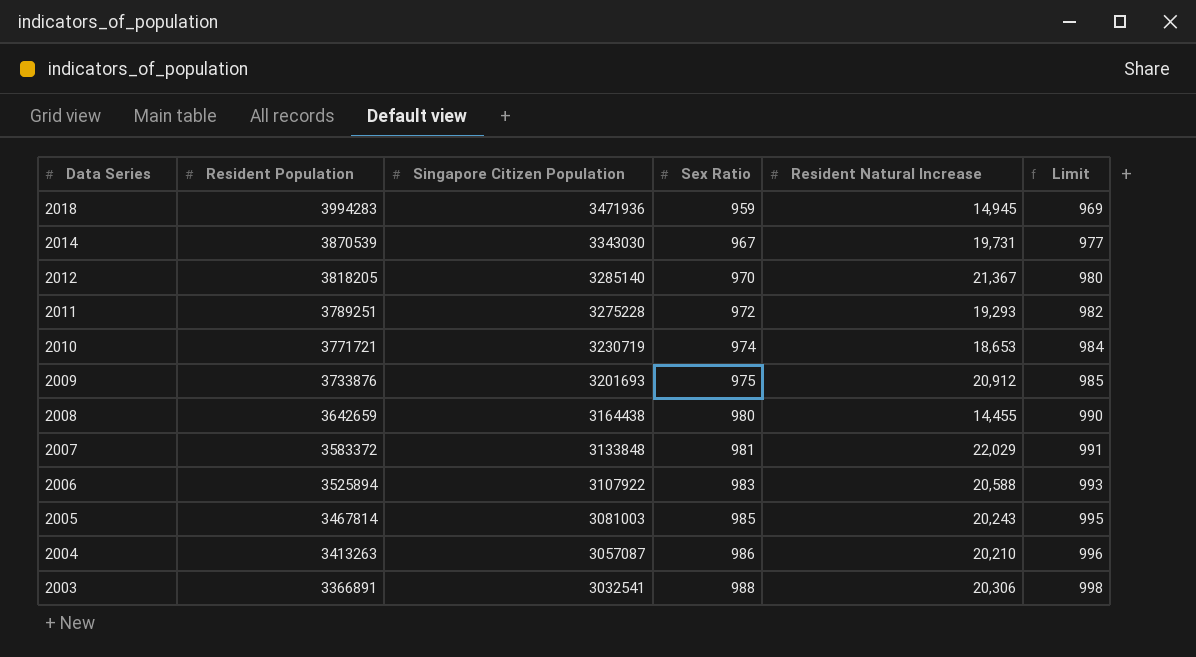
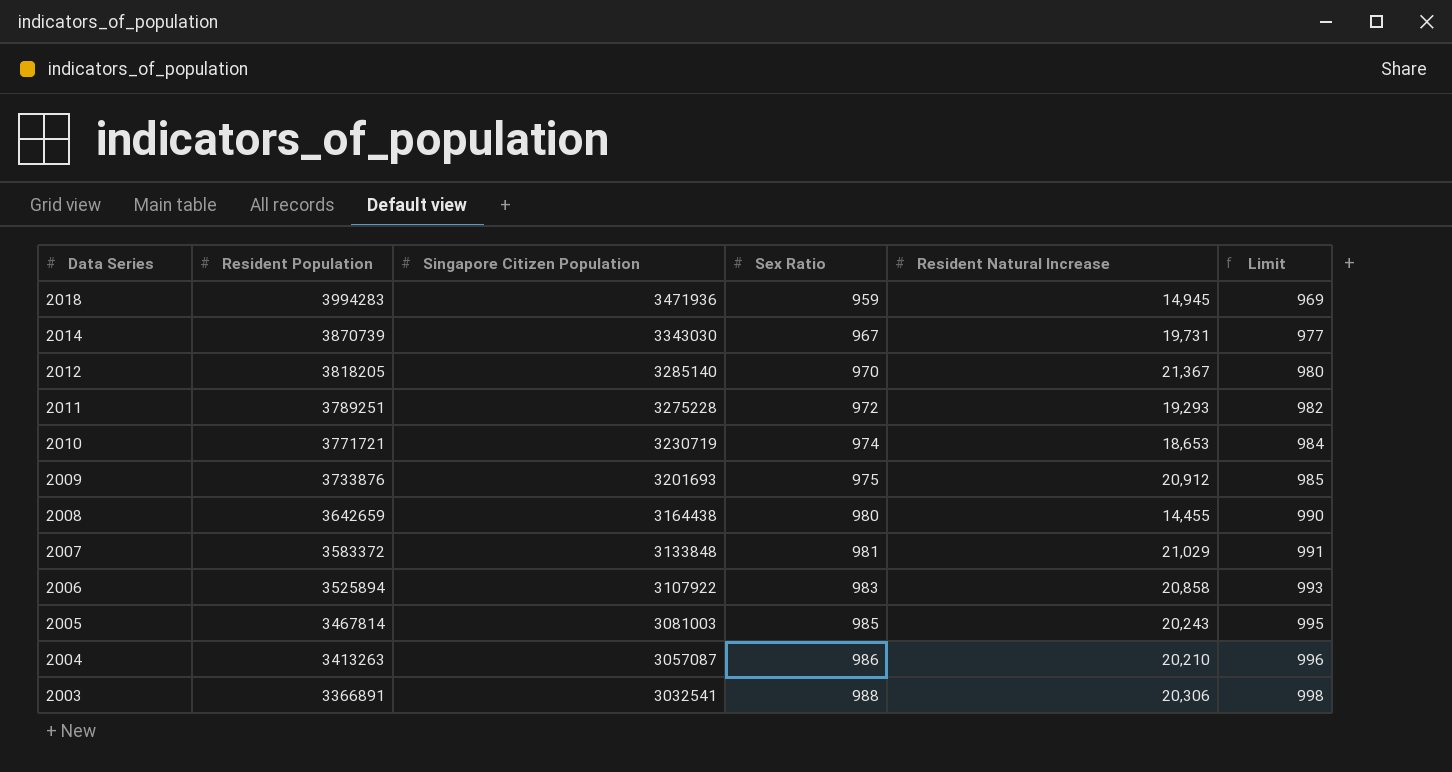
2014 | Resident Population: 3870539 -> 3870739
2007 | Resident Natural Increase: 22,029 -> 21,029
2006 | Resident Natural Increase: 20,588 -> 20,858

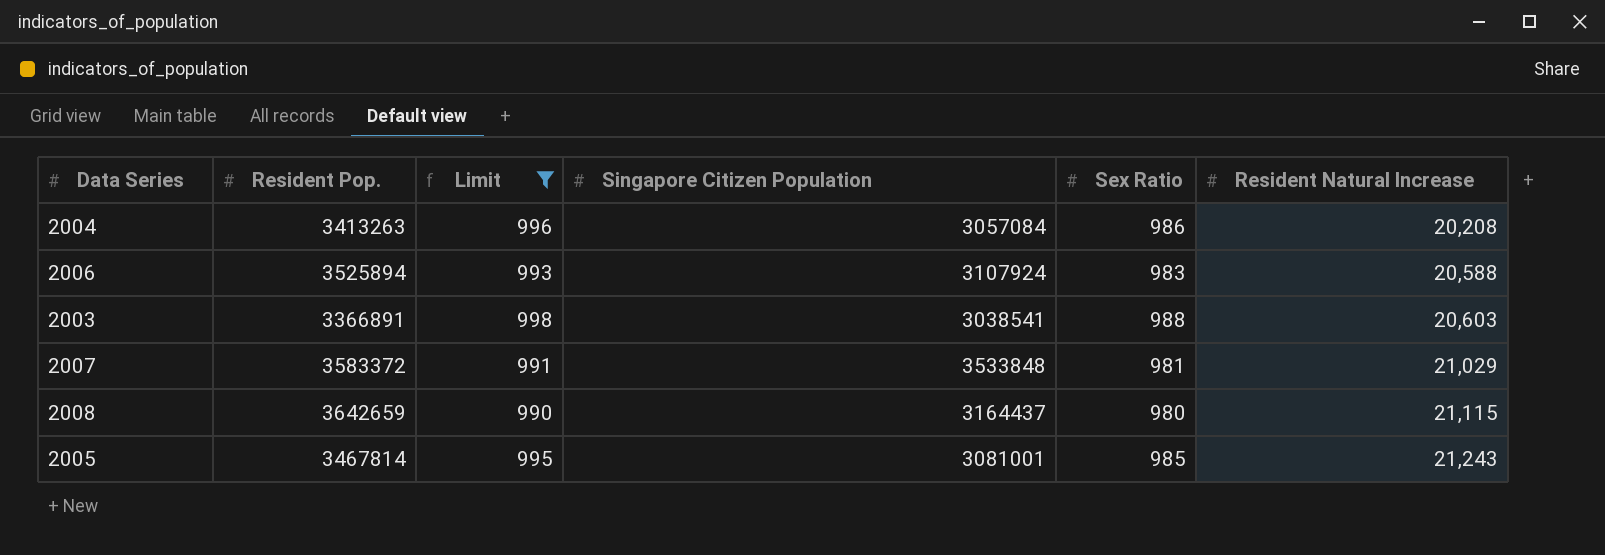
filter: none -> Limit >= 990
row order: Data Series descending -> Resident Natural Increase ascending
column name: Resident Population -> Resident Pop.
column Limit | position: 6 -> 3
2004 | Singapore Citizen Population: 3057087 -> 3057084
2004 | Resident Natural Increase: 20,210 -> 20,208
2006 | Singapore Citizen Population: 3107922 -> 3107924
2006 | Resident Natural Increase: 20,858 -> 20,588
2003 | Singapore Citizen Population: 3032541 -> 3038541
2003 | Resident Natural Increase: 20,306 -> 20,603
2007 | Singapore Citizen Population: 3133848 -> 3533848
2008 | Singapore Citizen Population: 3164438 -> 3164437
2008 | Resident Natural Increase: 14,455 -> 21,115
2005 | Singapore Citizen Population: 3081003 -> 3081001
2005 | Resident Natural Increase: 20,243 -> 21,243

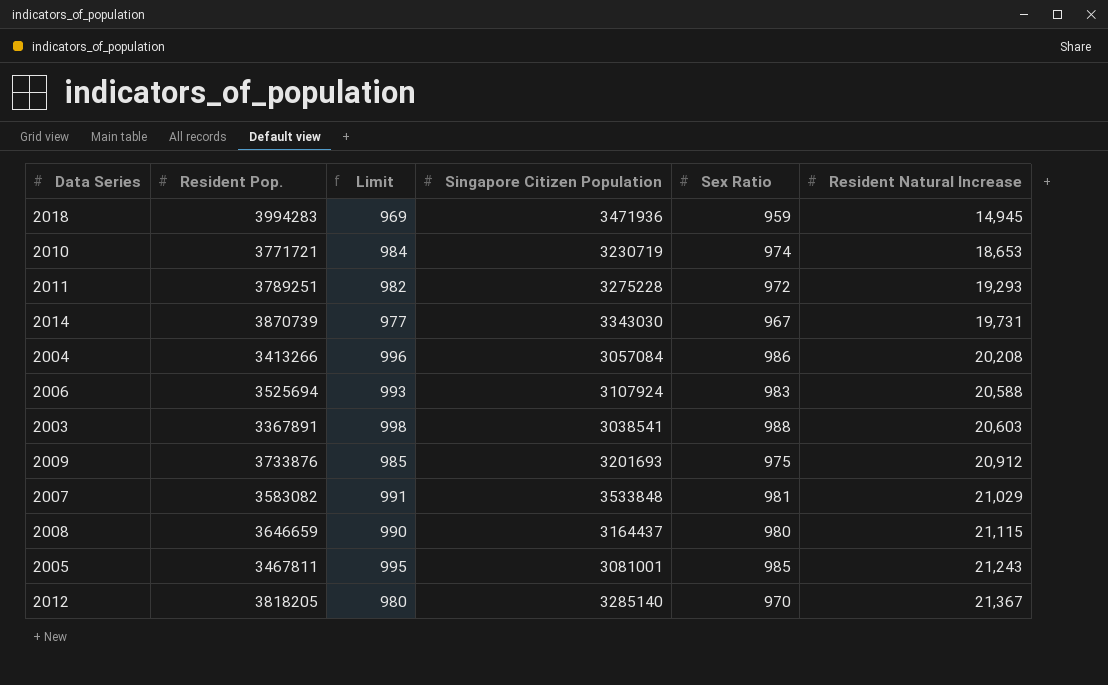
filter: Limit >= 990 -> none
2004 | Resident Pop.: 3413263 -> 3413266
2006 | Resident Pop.: 3525894 -> 3525694
2003 | Resident Pop.: 3366891 -> 3367891
2007 | Resident Pop.: 3583372 -> 3583082
2008 | Resident Pop.: 3642659 -> 3646659
2005 | Resident Pop.: 3467814 -> 3467811

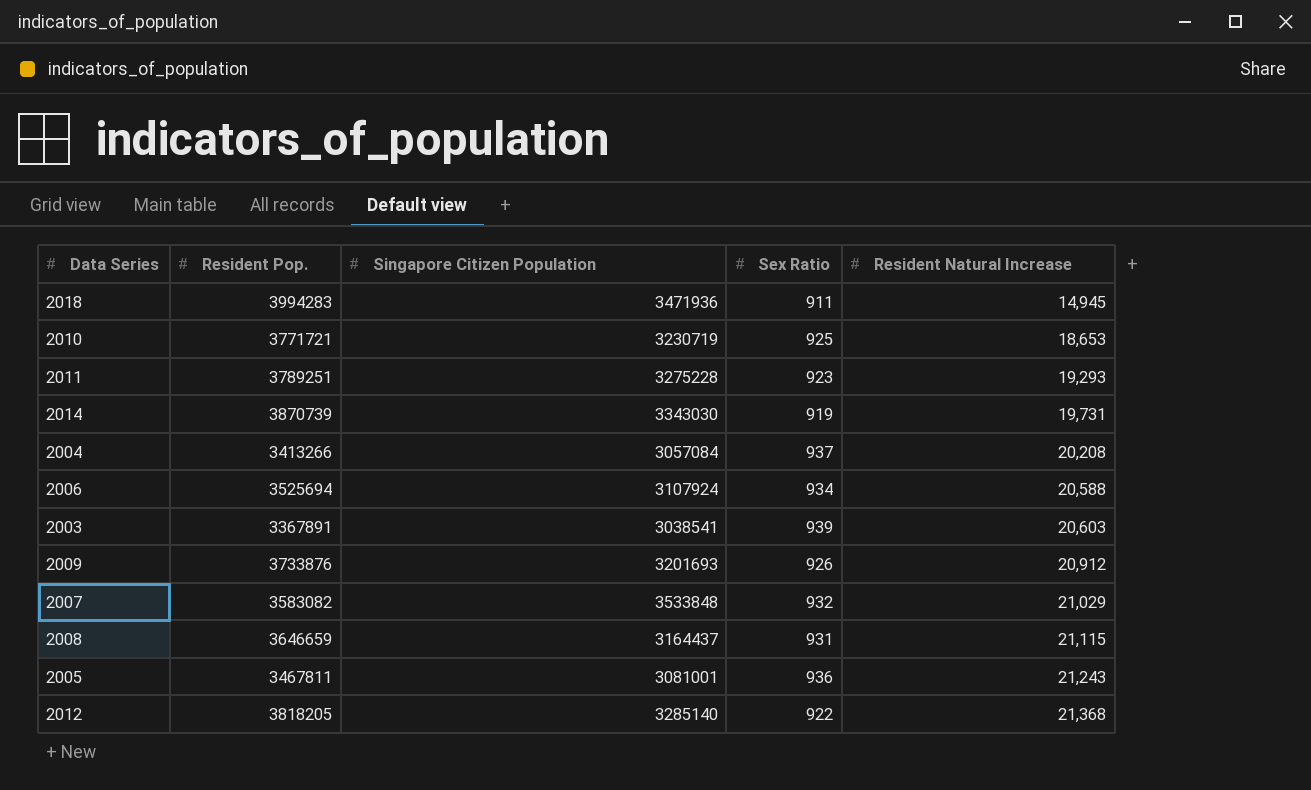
column Limit | formula: [Sex Ratio] + 10 -> none
2018 | Sex Ratio: 959 -> 911
2010 | Sex Ratio: 974 -> 925
2011 | Sex Ratio: 972 -> 923
2014 | Sex Ratio: 967 -> 919
2004 | Sex Ratio: 986 -> 937
2006 | Sex Ratio: 983 -> 934
2003 | Sex Ratio: 988 -> 939
2009 | Sex Ratio: 975 -> 926
2007 | Sex Ratio: 981 -> 932
2008 | Sex Ratio: 980 -> 931
2005 | Sex Ratio: 985 -> 936
2012 | Sex Ratio: 970 -> 922
2012 | Resident Natural Increase: 21,367 -> 21,368

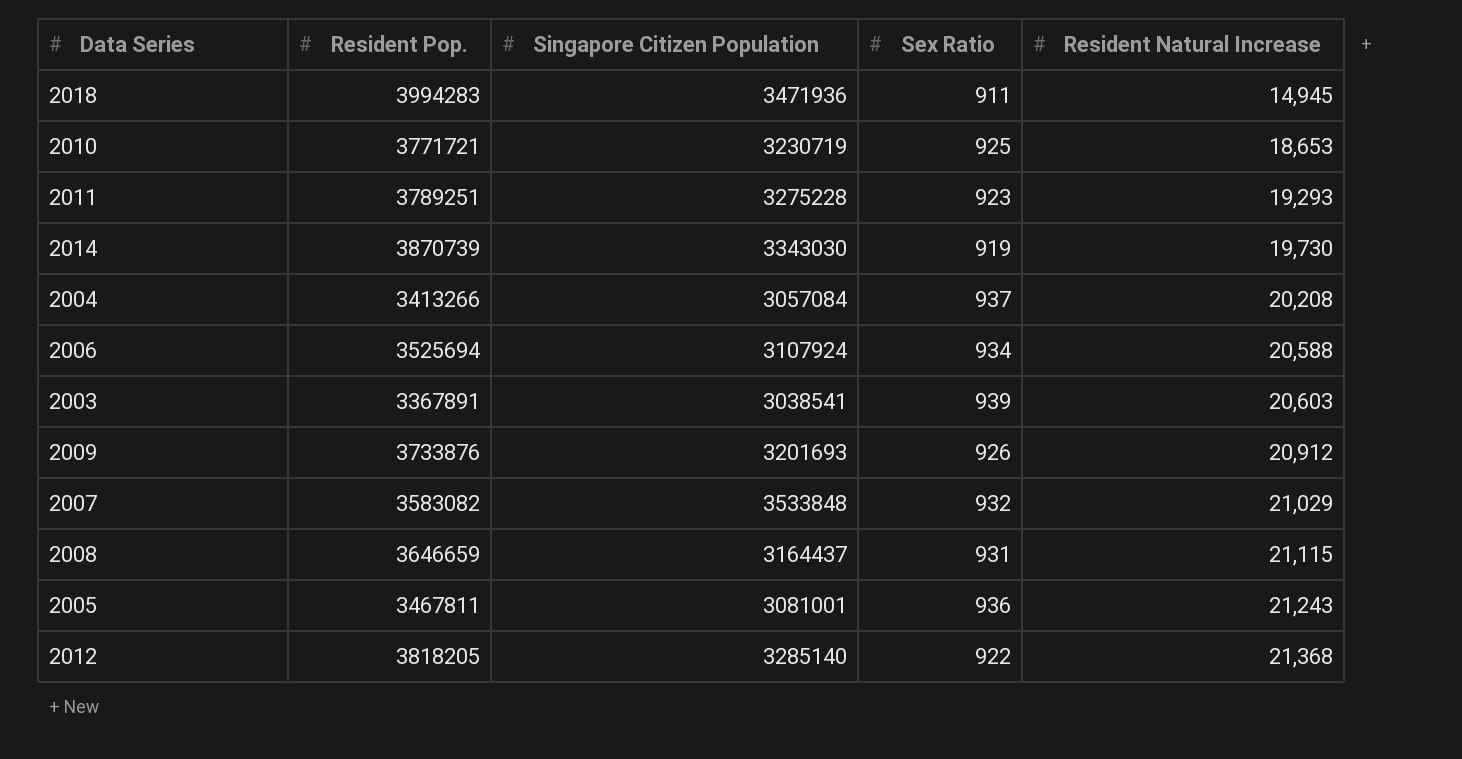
2014 | Resident Natural Increase: 19,731 -> 19,730

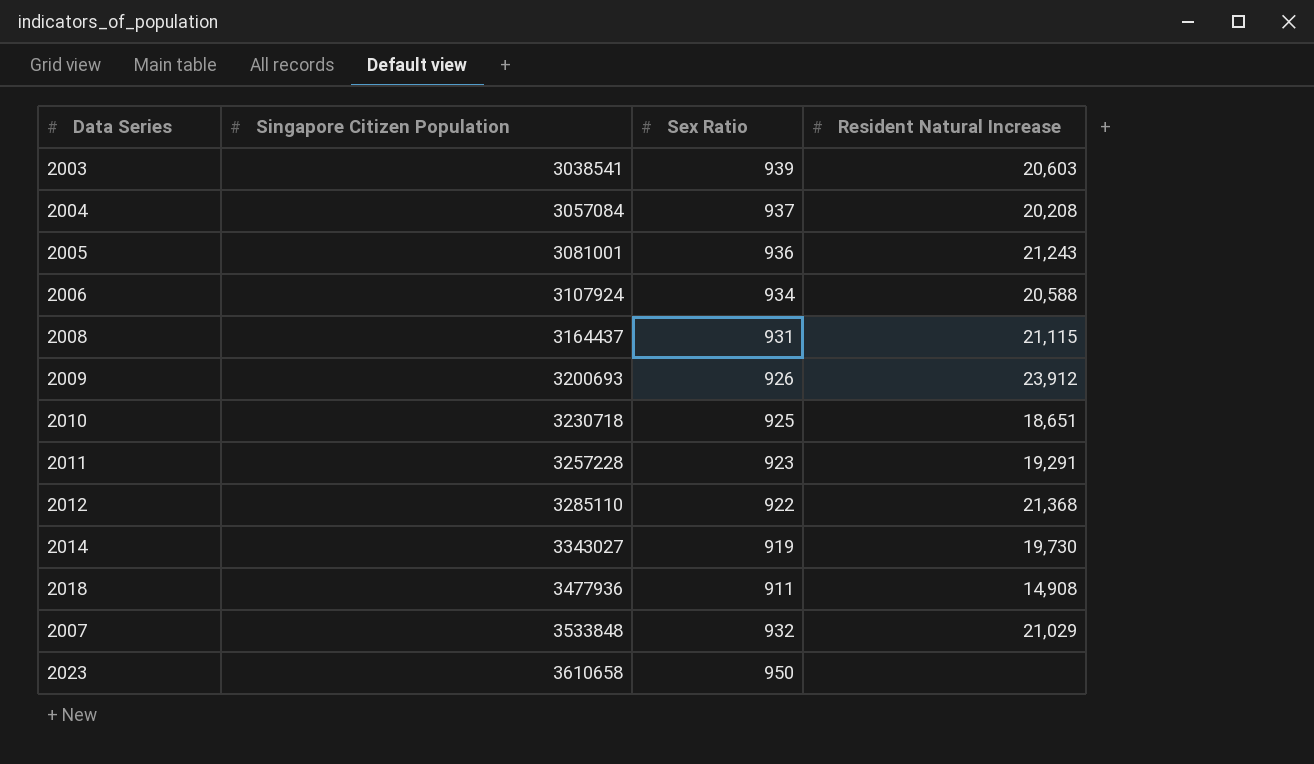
row order: Resident Natural Increase ascending -> Singapore Citizen Population ascending
column Resident Pop. | position: 2 -> none
2009 | Singapore Citizen Population: 3201693 -> 3200693
2009 | Resident Natural Increase: 20,912 -> 23,912
2010 | Singapore Citizen Population: 3230719 -> 3230718
2010 | Resident Natural Increase: 18,653 -> 18,651
2011 | Singapore Citizen Population: 3275228 -> 3257228
2011 | Resident Natural Increase: 19,293 -> 19,291
2012 | Singapore Citizen Population: 3285140 -> 3285110
2014 | Singapore Citizen Population: 3343030 -> 3343027
2018 | Singapore Citizen Population: 3471936 -> 3477936
2018 | Resident Natural Increase: 14,945 -> 14,908
row 2023: none -> 3610658 | 950 | none

